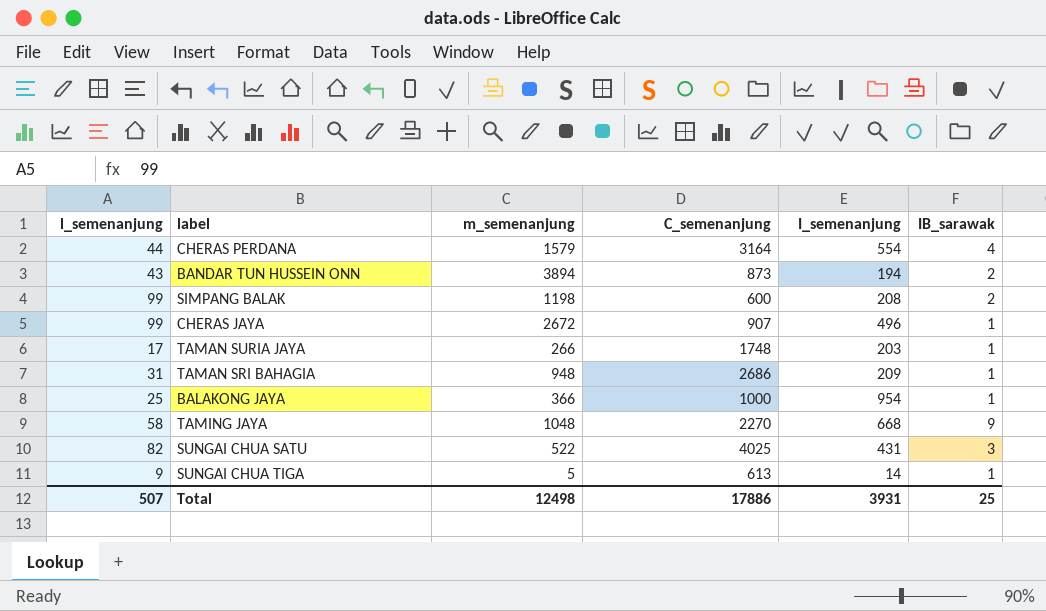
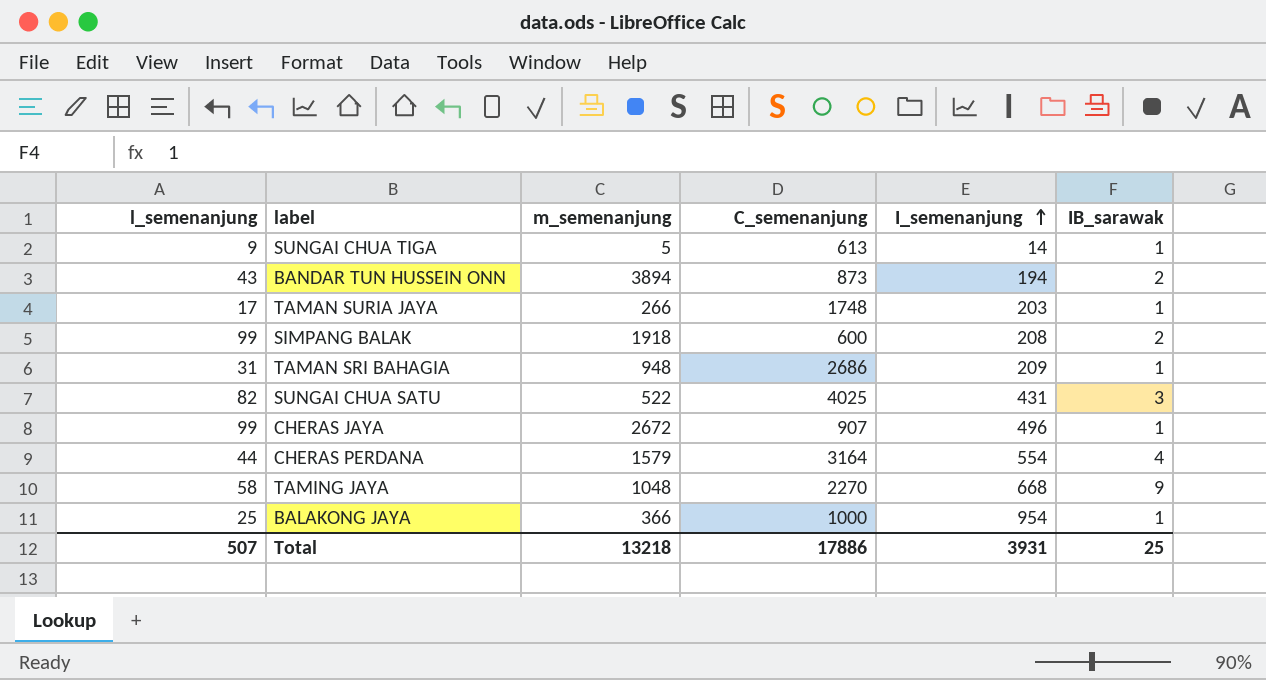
row order: none -> I_semenanjung ascending
SIMPANG BALAK | m_semenanjung: 1198 -> 1918
Total | m_semenanjung: 12498 -> 13218

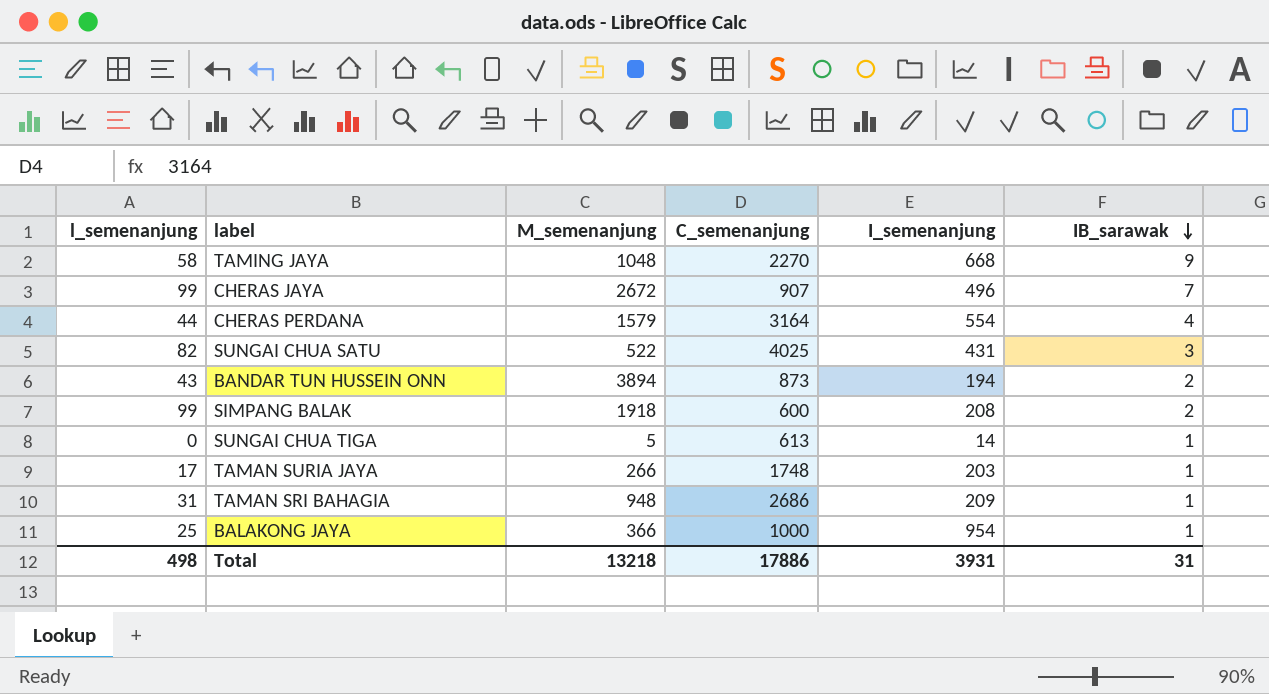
row order: I_semenanjung ascending -> IB_sarawak descending
column name: m_semenanjung -> M_semenanjung
CHERAS JAYA | IB_sarawak: 1 -> 7
SUNGAI CHUA TIGA | l_semenanjung: 9 -> 0
Total | l_semenanjung: 507 -> 498
Total | IB_sarawak: 25 -> 31

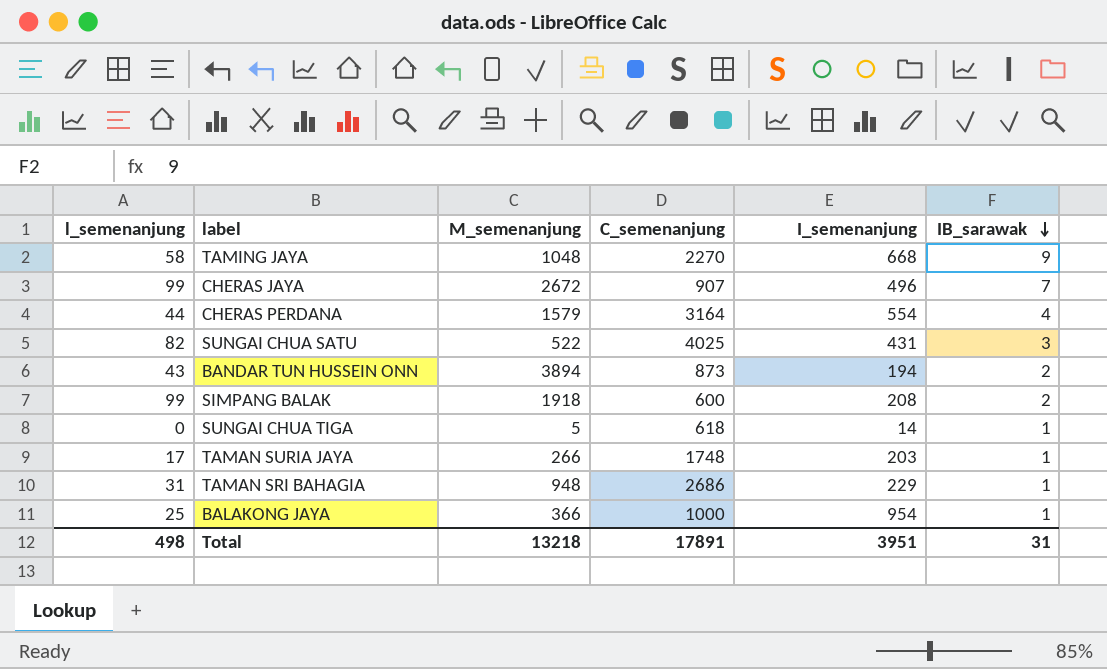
SUNGAI CHUA TIGA | C_semenanjung: 613 -> 618
TAMAN SRI BAHAGIA | I_semenanjung: 209 -> 229
Total | C_semenanjung: 17886 -> 17891
Total | I_semenanjung: 3931 -> 3951

